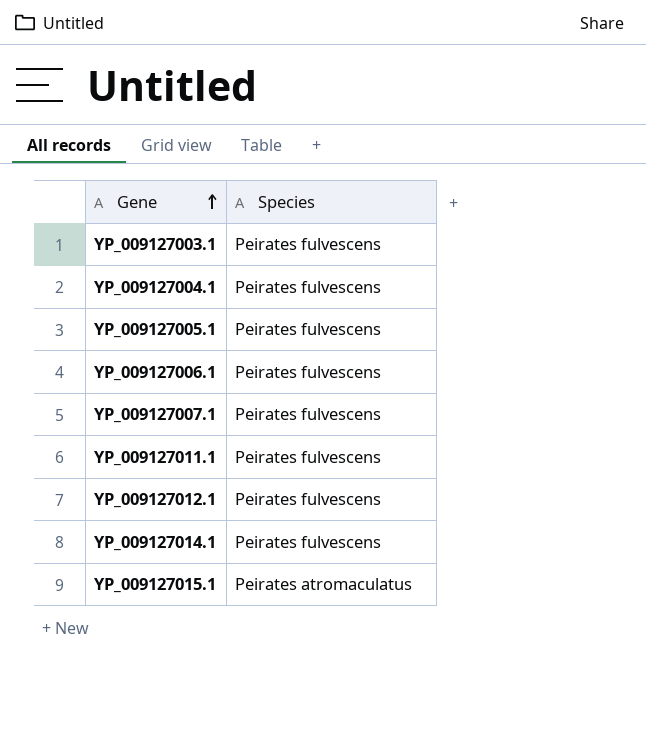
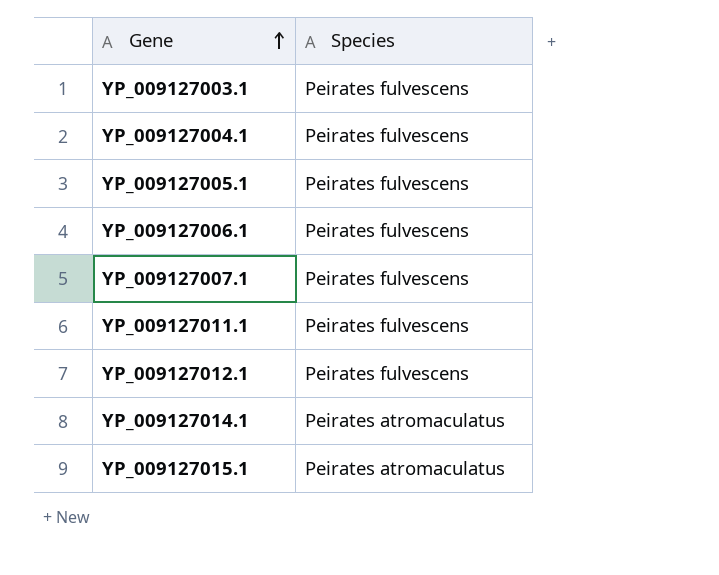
YP_009127014.1 | Species: Peirates fulvescens -> Peirates atromaculatus

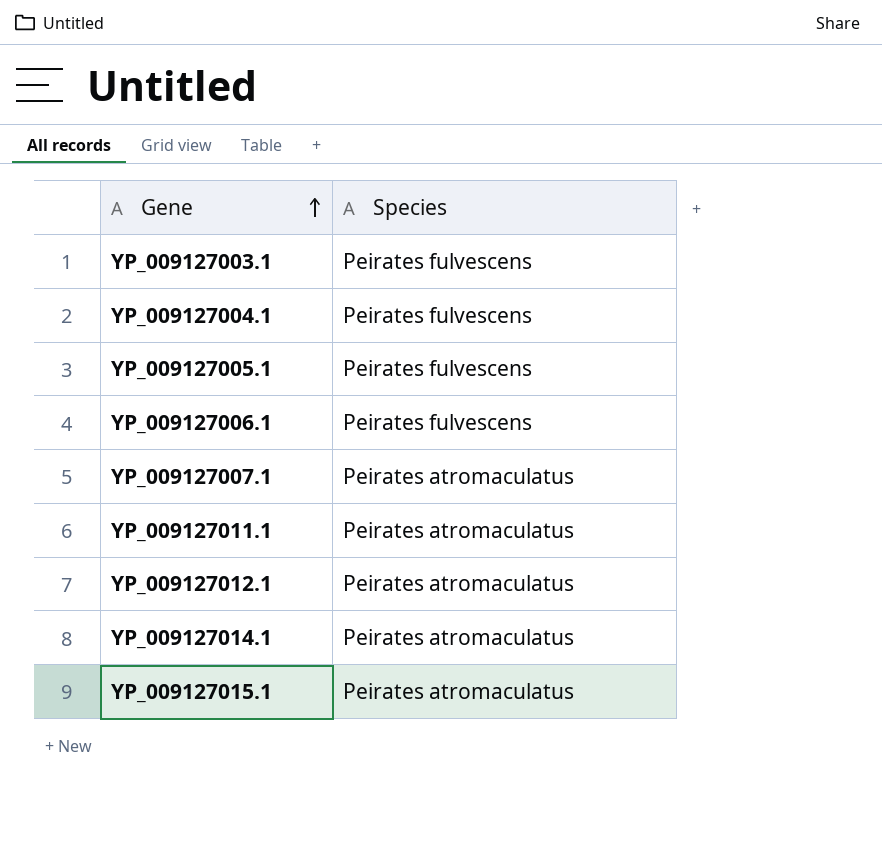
YP_009127007.1 | Species: Peirates fulvescens -> Peirates atromaculatus
YP_009127011.1 | Species: Peirates fulvescens -> Peirates atromaculatus
YP_009127012.1 | Species: Peirates fulvescens -> Peirates atromaculatus

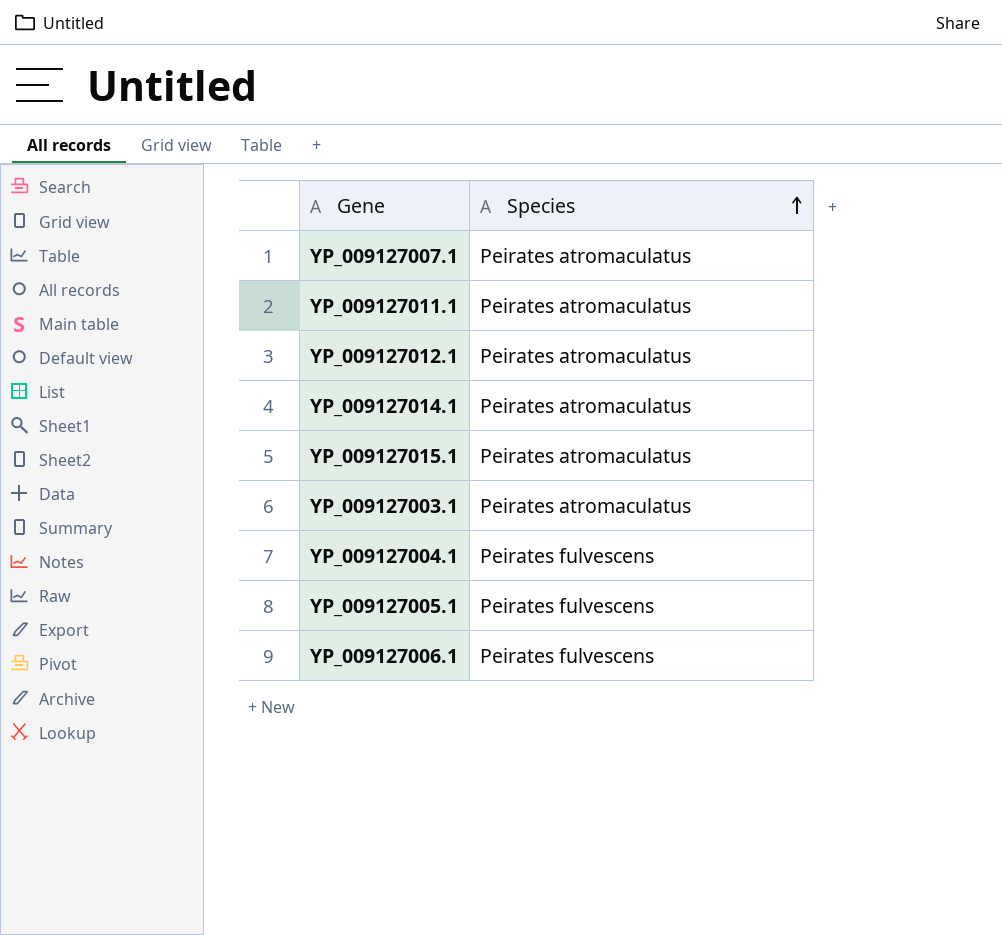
row order: Gene ascending -> Species ascending
YP_009127003.1 | Species: Peirates fulvescens -> Peirates atromaculatus

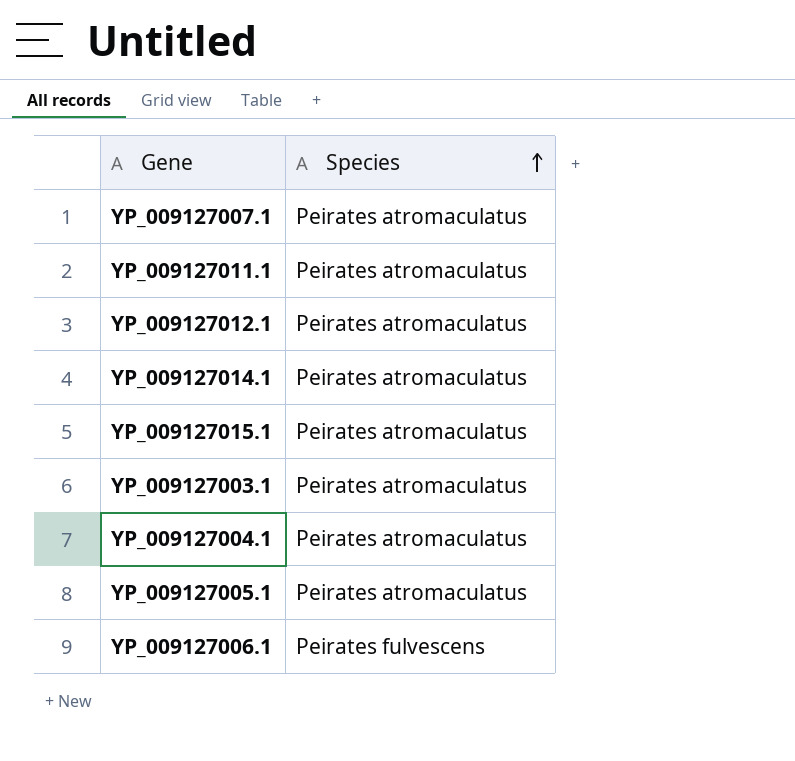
YP_009127004.1 | Species: Peirates fulvescens -> Peirates atromaculatus
YP_009127005.1 | Species: Peirates fulvescens -> Peirates atromaculatus

